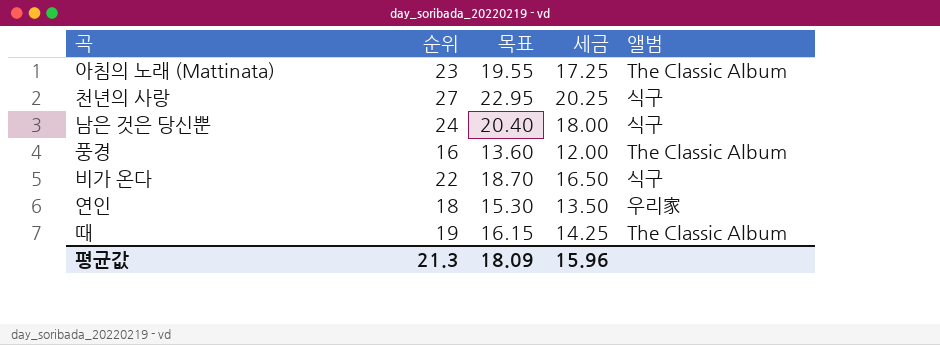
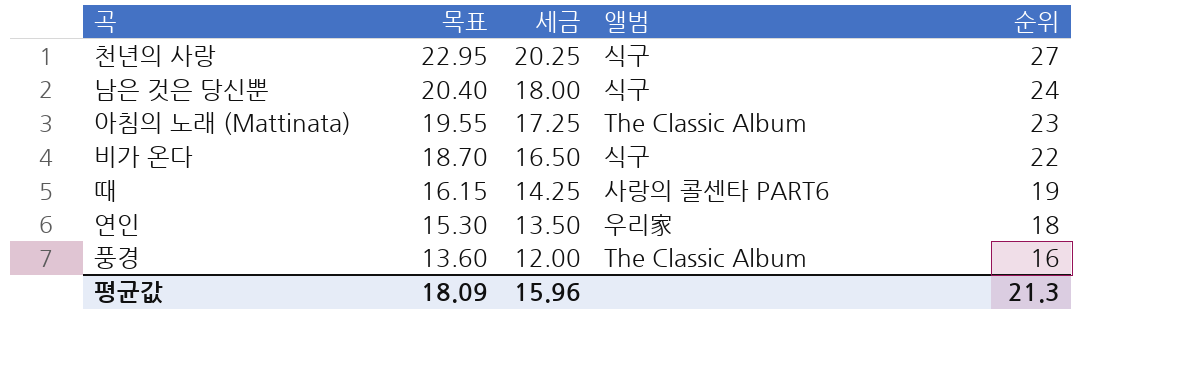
row order: none -> 목표 descending
column 순위 | position: 2 -> 5
때 | 앨범: The Classic Album -> 사랑의 콜센타 PART6

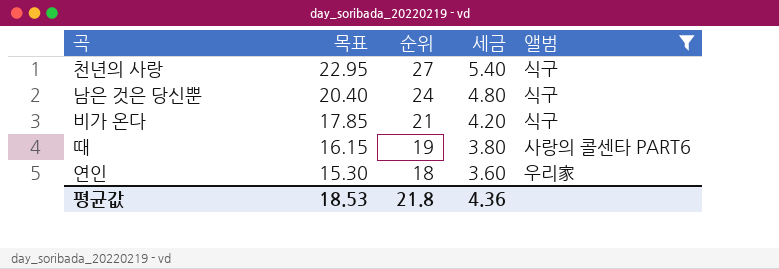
filter: none -> 앨범 != The Classic Album
column 순위 | position: 5 -> 3
column 세금 | formula: [순위] * 0.75 -> [순위] * 0.2
비가 온다 | 목표: 18.70 -> 17.85
비가 온다 | 순위: 22 -> 21
평균값 | 목표: 18.09 -> 18.53
평균값 | 순위: 21.3 -> 21.8
평균값 | 세금: 15.96 -> 4.36

